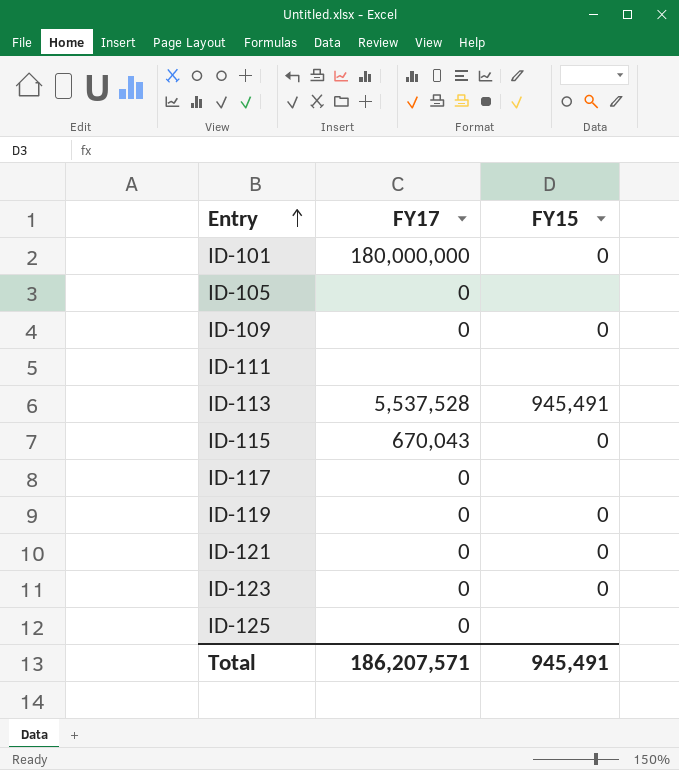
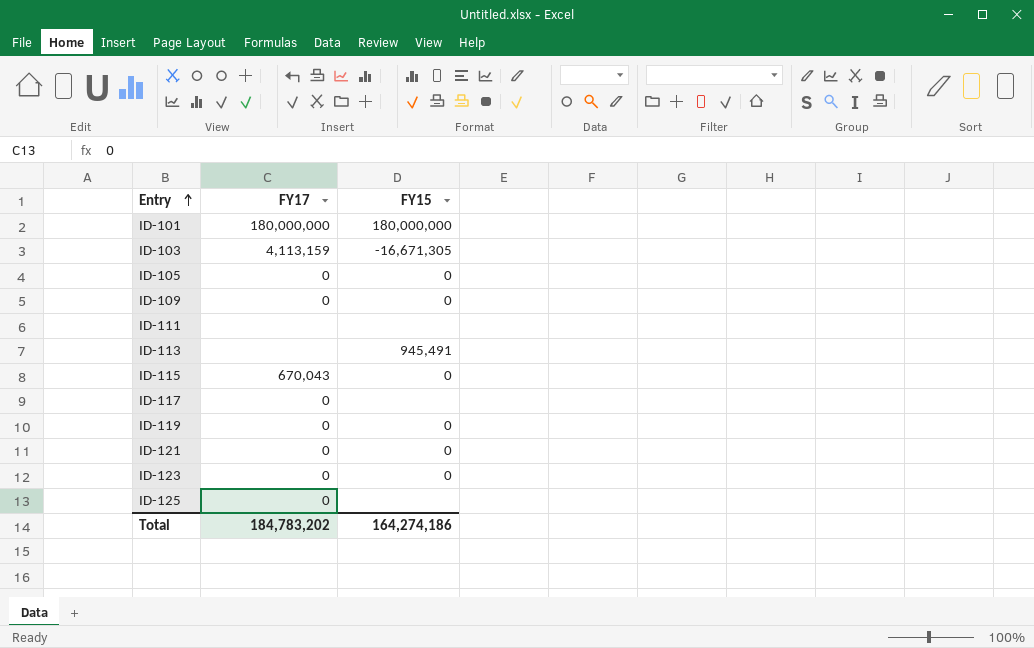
ID-101 | FY15: 0 -> 180,000,000
row ID-103: none -> 4,113,159 | -16,671,305
ID-105 | FY15: none -> 0
ID-113 | FY17: 5,537,528 -> none
Total | FY17: 186,207,571 -> 184,783,202
Total | FY15: 945,491 -> 164,274,186

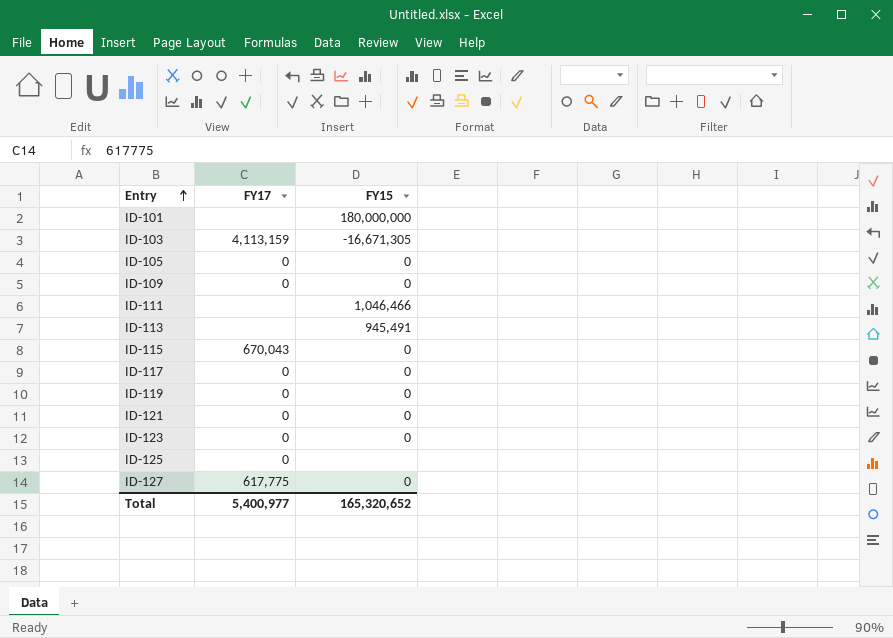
ID-101 | FY17: 180,000,000 -> none
ID-111 | FY15: none -> 1,046,466
ID-117 | FY15: none -> 0
row ID-127: none -> 617,775 | 0
Total | FY17: 184,783,202 -> 5,400,977
Total | FY15: 164,274,186 -> 165,320,652

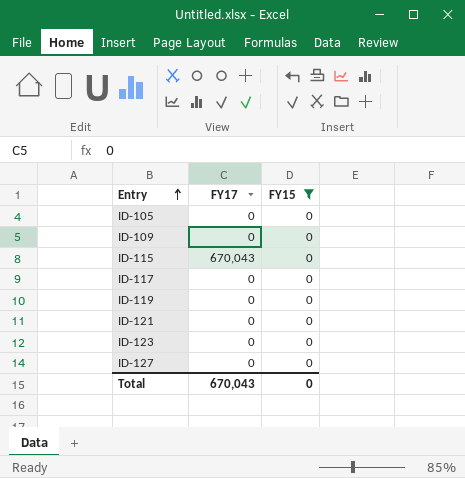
filter: none -> FY15 = 0
ID-127 | FY17: 617,775 -> 0
Total | FY17: 5,400,977 -> 670,043
Total | FY15: 165,320,652 -> 0

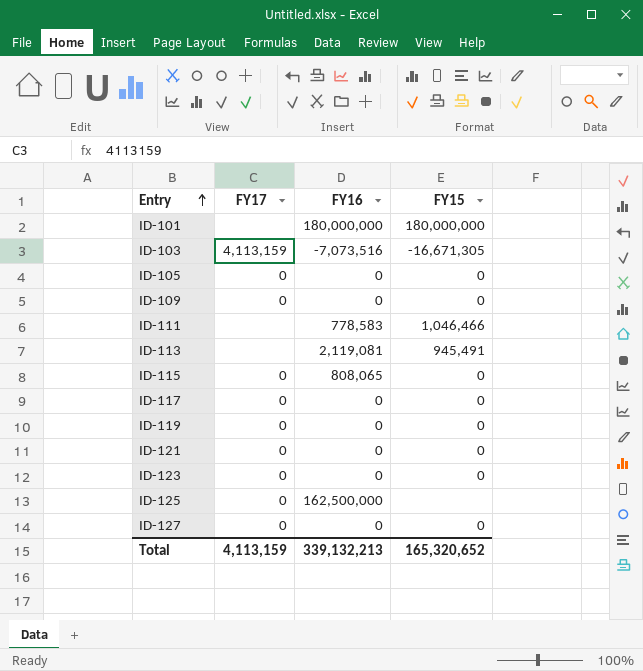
filter: FY15 = 0 -> none
column FY16 | position: none -> 3
ID-115 | FY17: 670,043 -> 0
Total | FY17: 670,043 -> 4,113,159
Total | FY15: 0 -> 165,320,652

